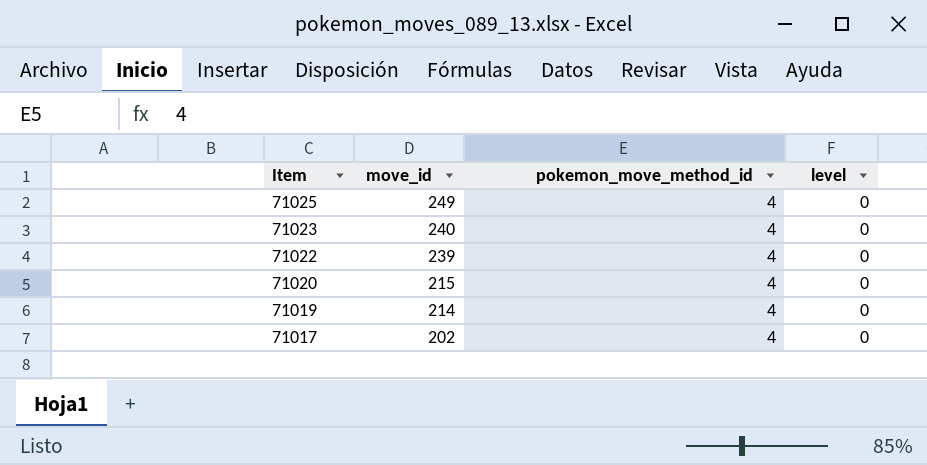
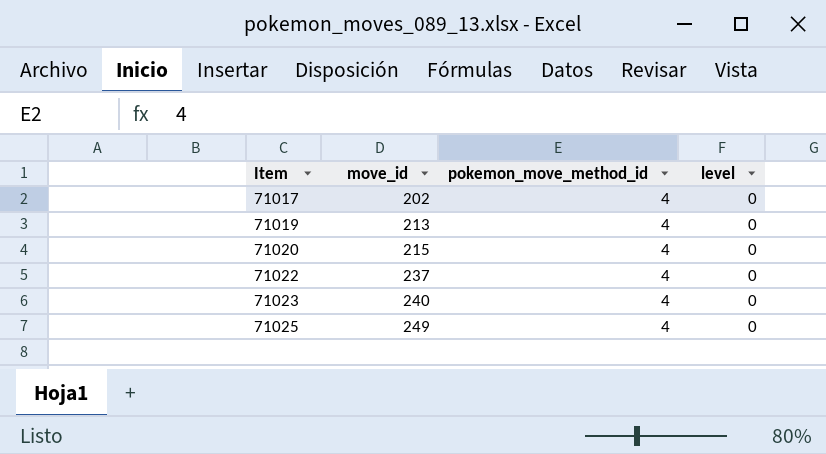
row order: Item descending -> Item ascending
71019 | move_id: 214 -> 213
71022 | move_id: 239 -> 237

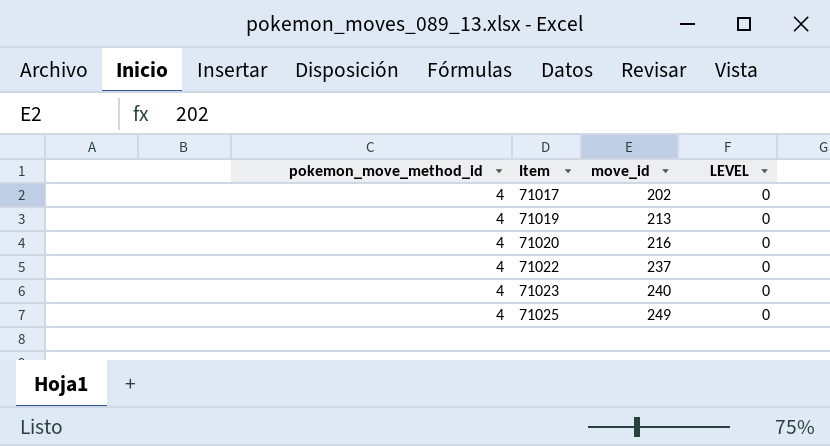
column pokemon_move_method_id | position: 3 -> 1
column name: level -> LEVEL
71020 | move_id: 215 -> 216

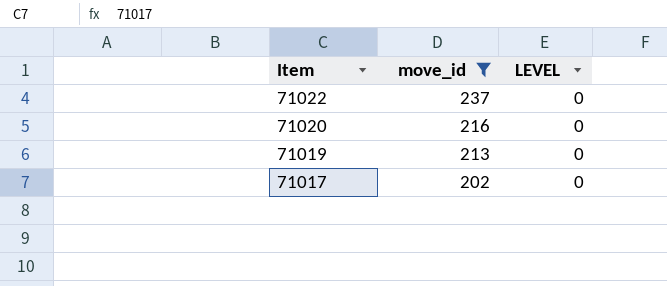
filter: none -> move_id <= 237
row order: Item ascending -> Item descending
column pokemon_move_method_id | position: 1 -> none

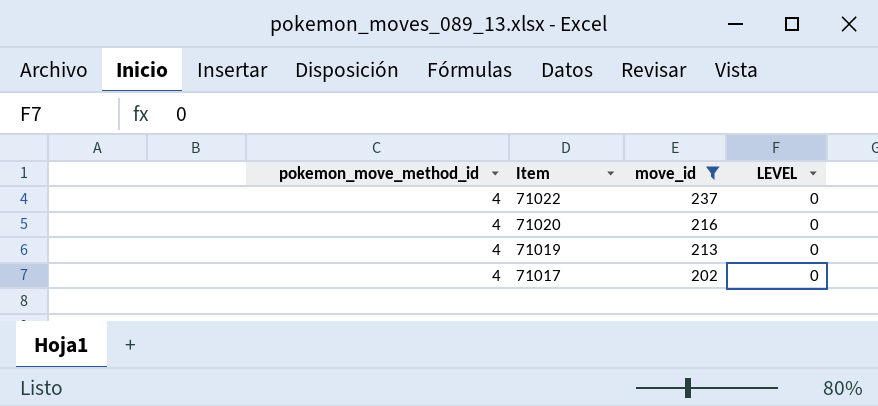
column pokemon_move_method_id | position: none -> 1

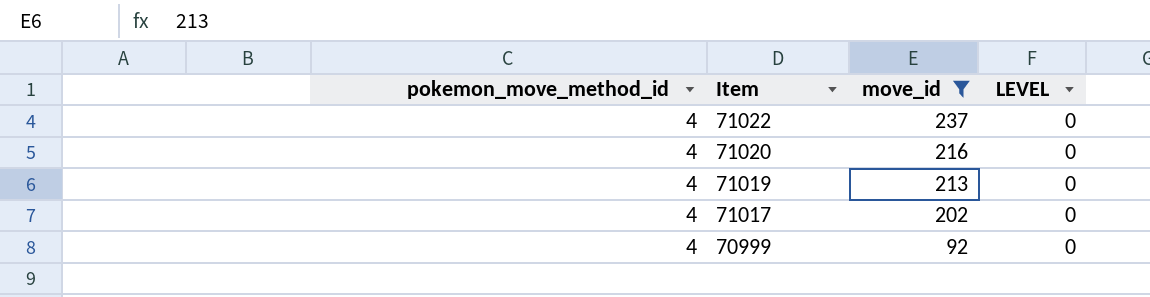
row 70999: none -> 4 | 92 | 0

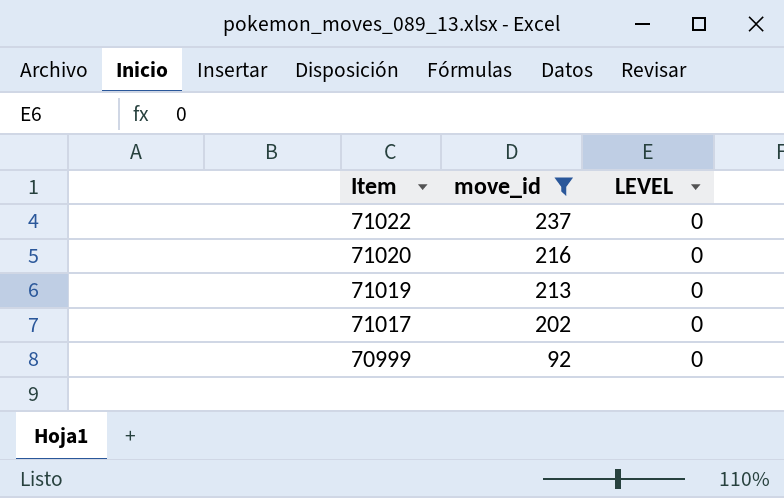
column pokemon_move_method_id | position: 1 -> none

